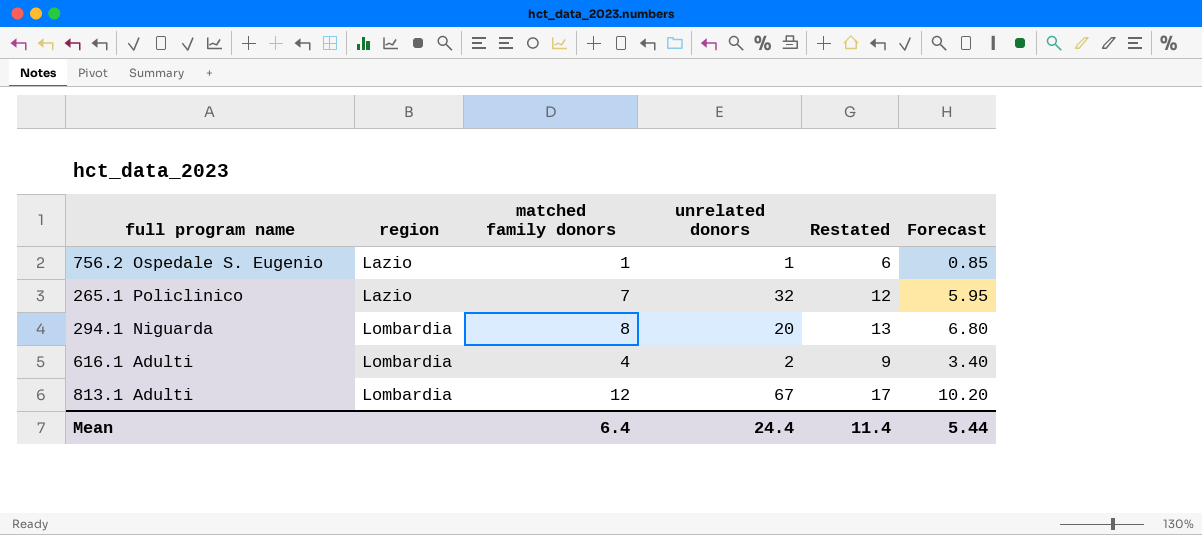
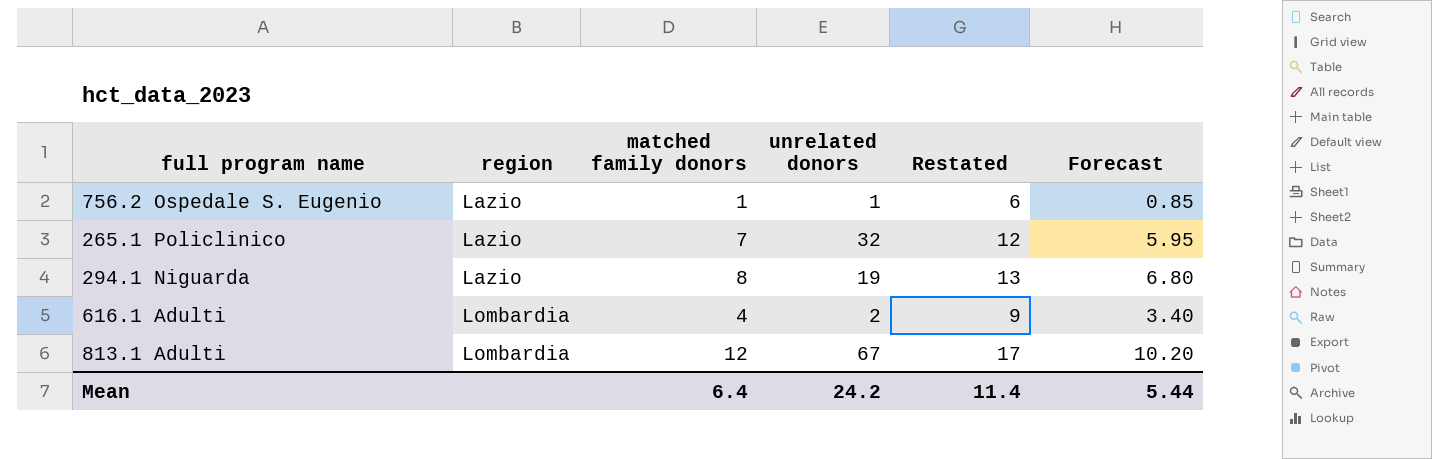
294.1 Niguarda | region: Lombardia -> Lazio
294.1 Niguarda | unrelated donors: 20 -> 19
Mean | unrelated donors: 24.4 -> 24.2

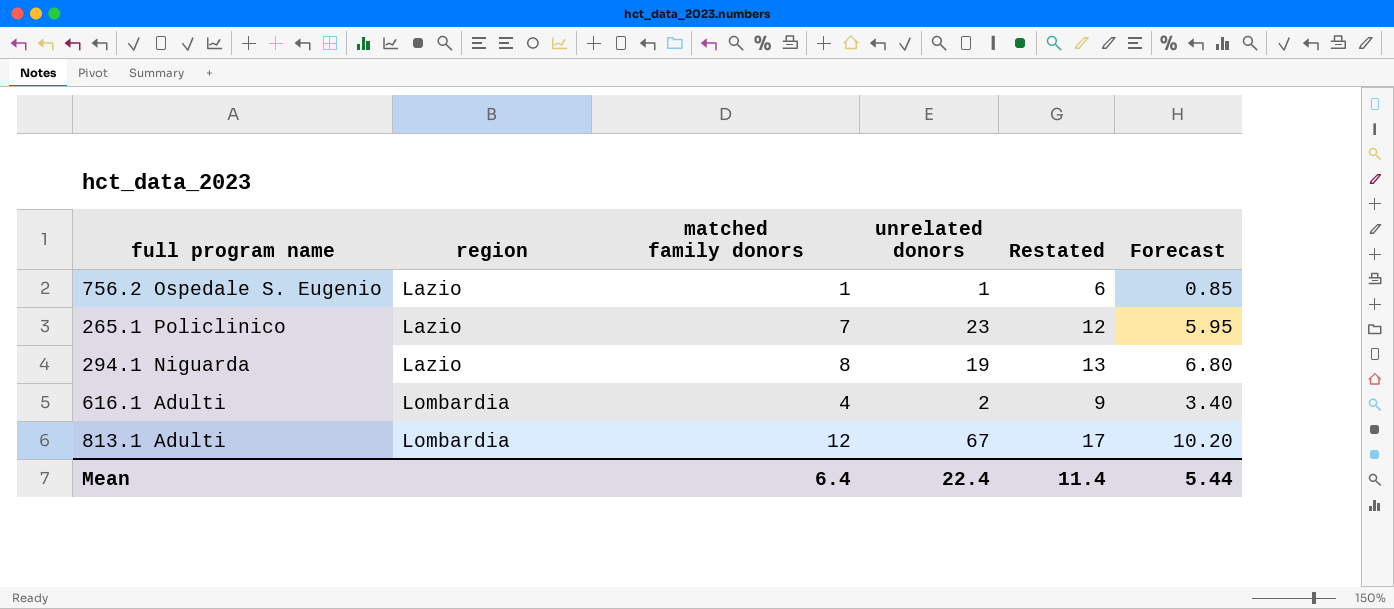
265.1 Policlinico | unrelated donors: 32 -> 23
Mean | unrelated donors: 24.2 -> 22.4

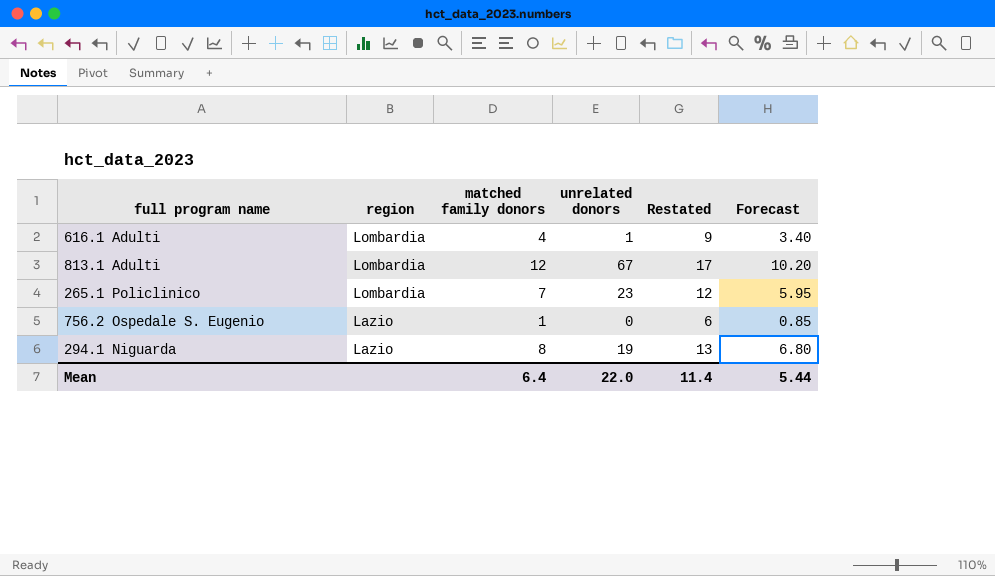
row order: region ascending -> region descending
616.1 Adulti | unrelated donors: 2 -> 1
265.1 Policlinico | region: Lazio -> Lombardia
756.2 Ospedale S. Eugenio | unrelated donors: 1 -> 0
Mean | unrelated donors: 22.4 -> 22.0

